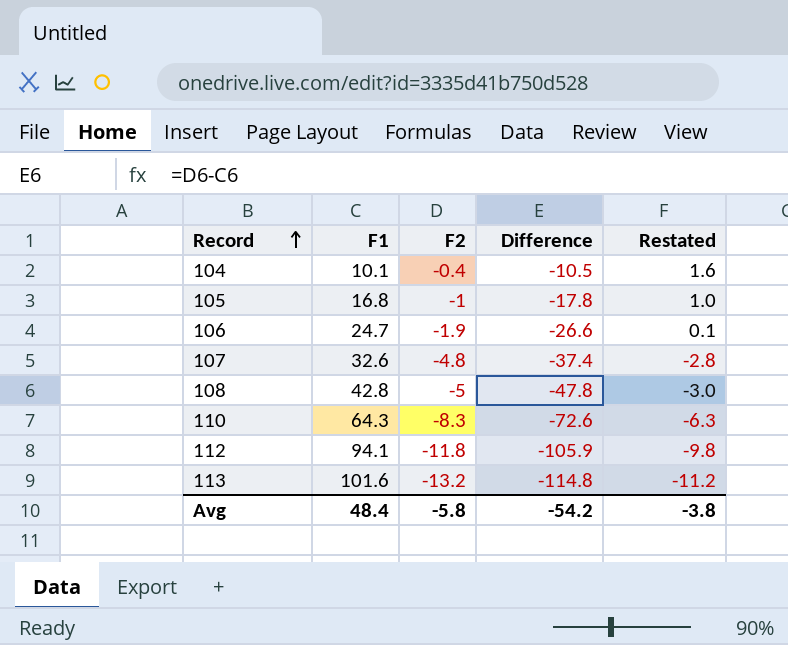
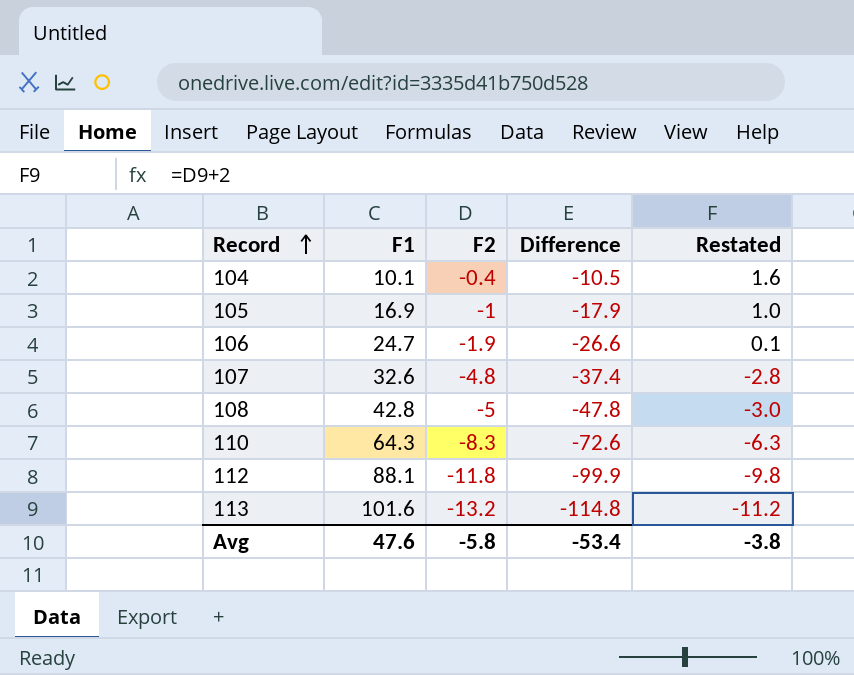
105 | F1: 16.8 -> 16.9
105 | Difference: -17.8 -> -17.9
112 | F1: 94.1 -> 88.1
112 | Difference: -105.9 -> -99.9
Avg | F1: 48.4 -> 47.6
Avg | Difference: -54.2 -> -53.4

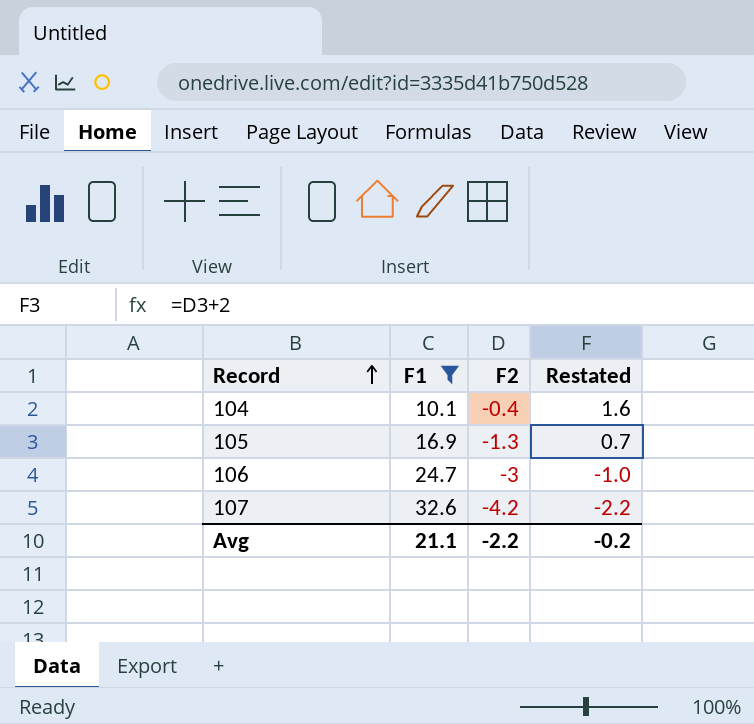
filter: none -> F1 <= 32.6
column Difference | formula: [F2] - [F1] -> none
105 | F2: -1 -> -1.3
105 | Restated: 1.0 -> 0.7
106 | F2: -1.9 -> -3
106 | Restated: 0.1 -> -1.0
107 | F2: -4.8 -> -4.2
107 | Restated: -2.8 -> -2.2
Avg | F1: 47.6 -> 21.1
Avg | F2: -5.8 -> -2.2
Avg | Restated: -3.8 -> -0.2

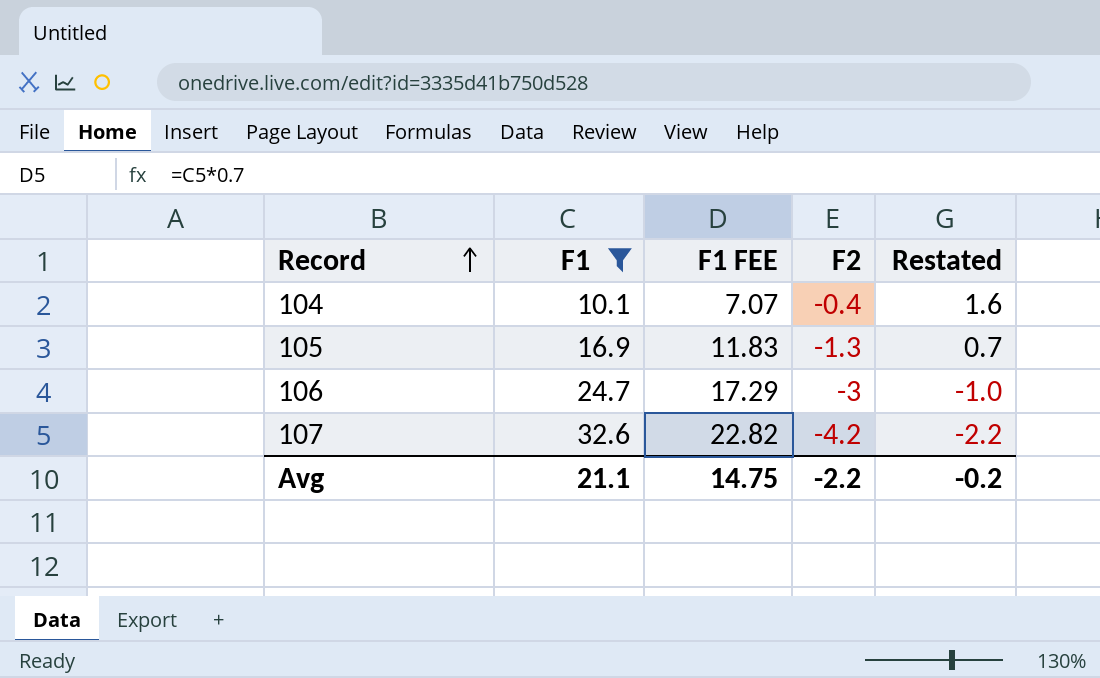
column F1 FEE | formula: none -> [F1] * 0.7

